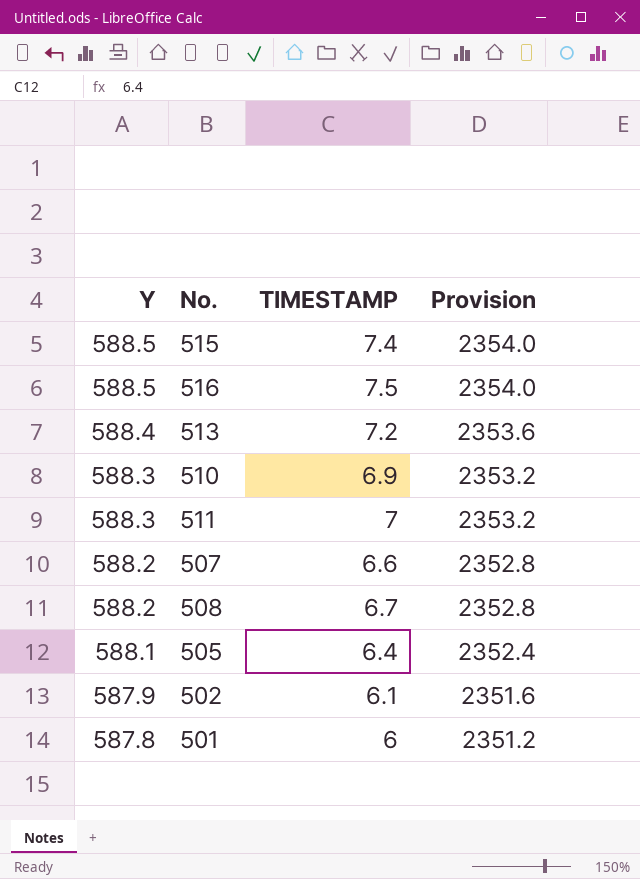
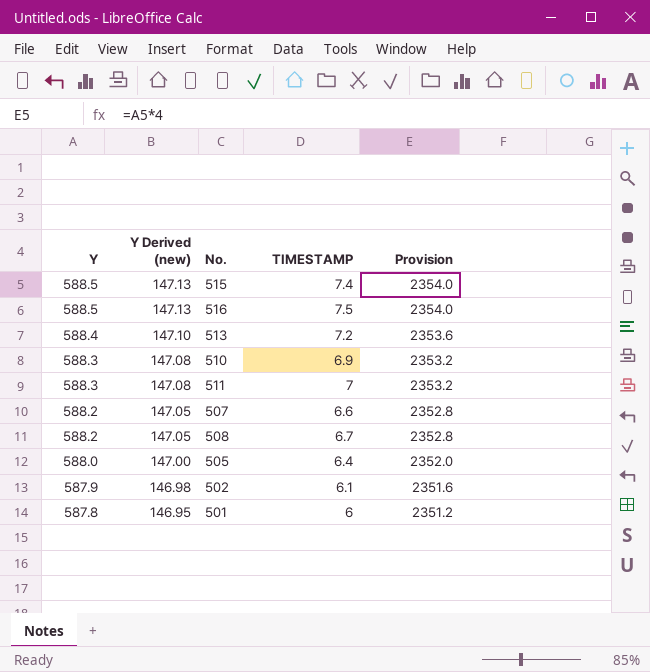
column Y Derived (new) | formula: none -> [Y] * 0.25
505 | Y: 588.1 -> 588.0
505 | Provision: 2352.4 -> 2352.0

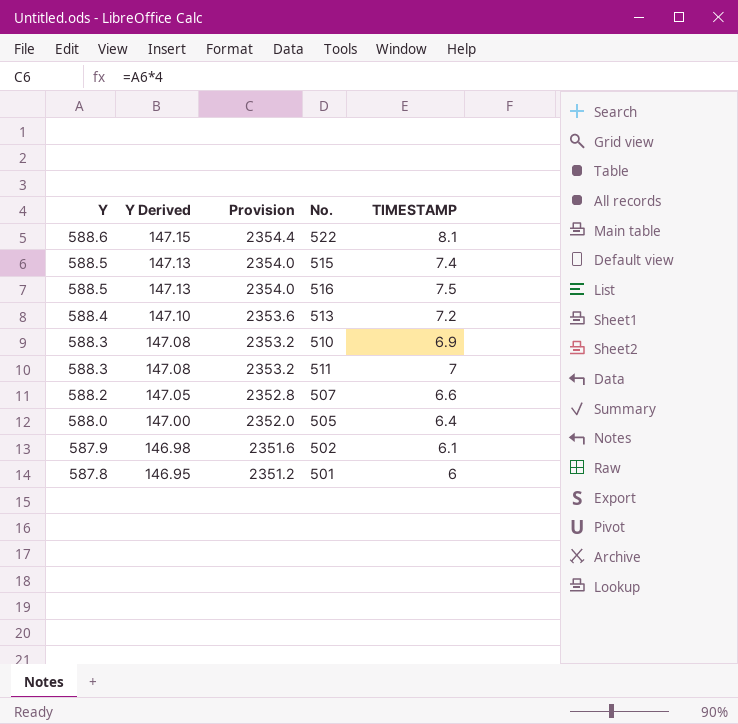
column name: Y Derived (new) -> Y Derived
column Provision | position: 5 -> 3
row 508: 588.2 | 147.05 | 6.7 | 2352.8 -> none
row 522: none -> 588.6 | 147.15 | 2354.4 | 8.1

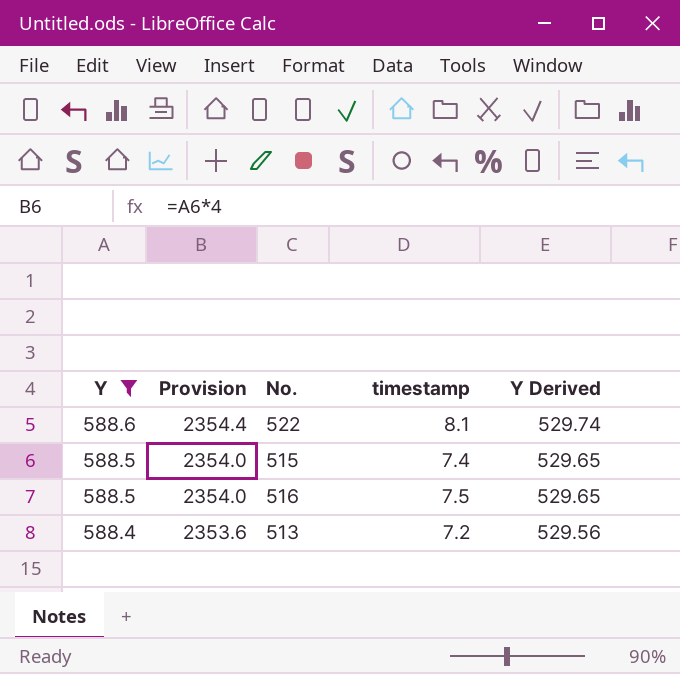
filter: none -> Y >= 588.4
column name: TIMESTAMP -> timestamp
column Y Derived | formula: [Y] * 0.25 -> [Y] * 0.9
column Y Derived | position: 2 -> 5

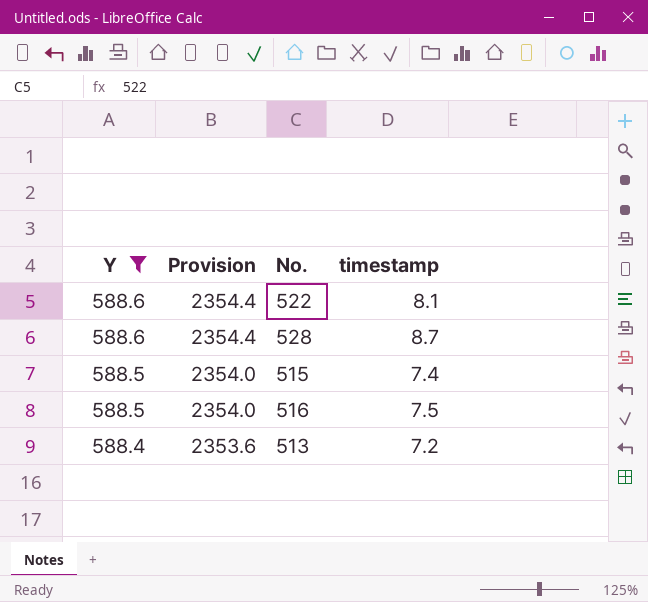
column Y Derived | formula: [Y] * 0.9 -> none
row 528: none -> 588.6 | 2354.4 | 8.7

